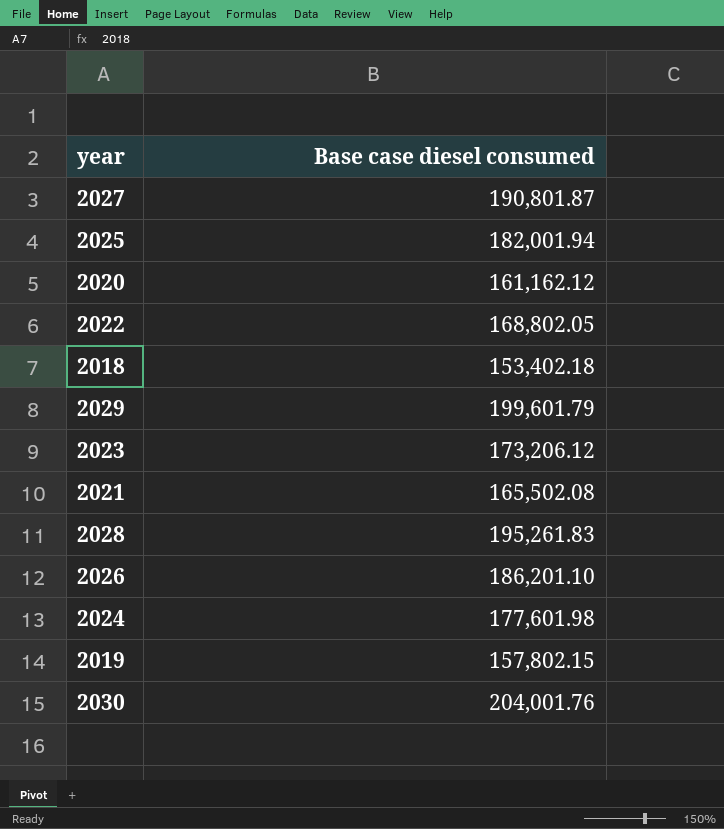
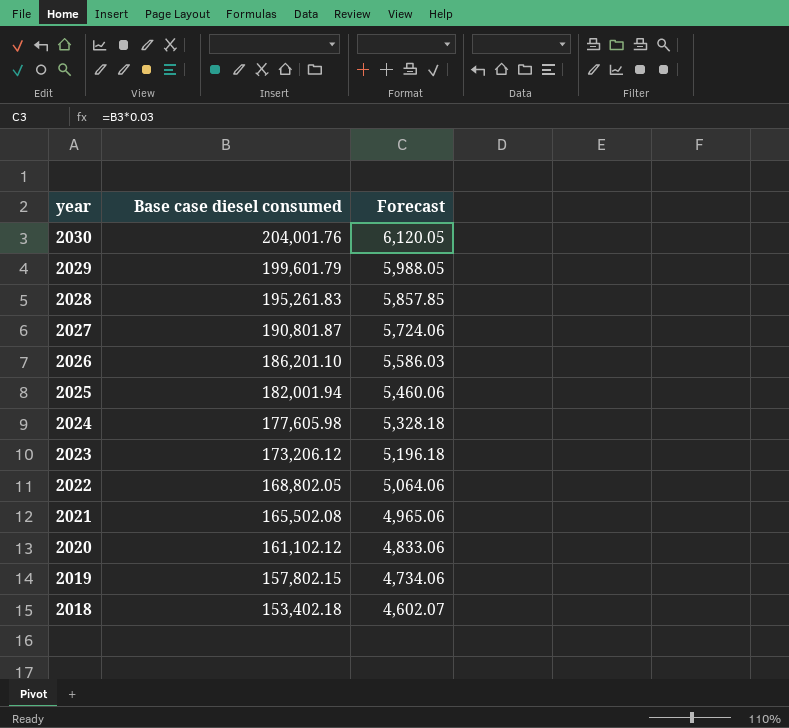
row order: none -> year descending
column Forecast | formula: none -> [Base case diesel consumed] * 0.03
2024 | Base case diesel consumed: 177,601.98 -> 177,605.98
2020 | Base case diesel consumed: 161,162.12 -> 161,102.12

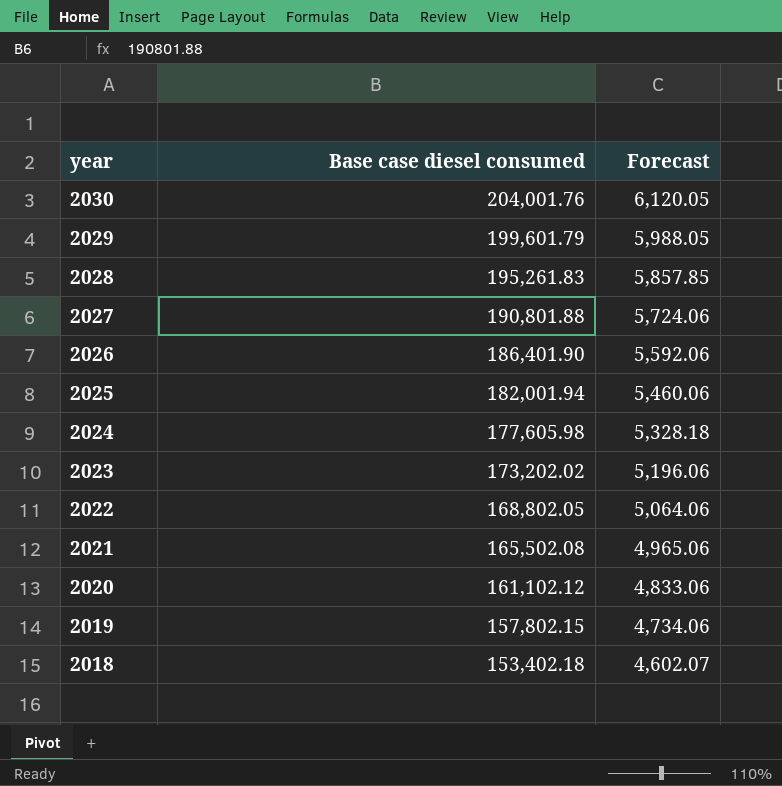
2027 | Base case diesel consumed: 190,801.87 -> 190,801.88
2026 | Base case diesel consumed: 186,201.10 -> 186,401.90
2026 | Forecast: 5,586.03 -> 5,592.06
2023 | Base case diesel consumed: 173,206.12 -> 173,202.02
2023 | Forecast: 5,196.18 -> 5,196.06

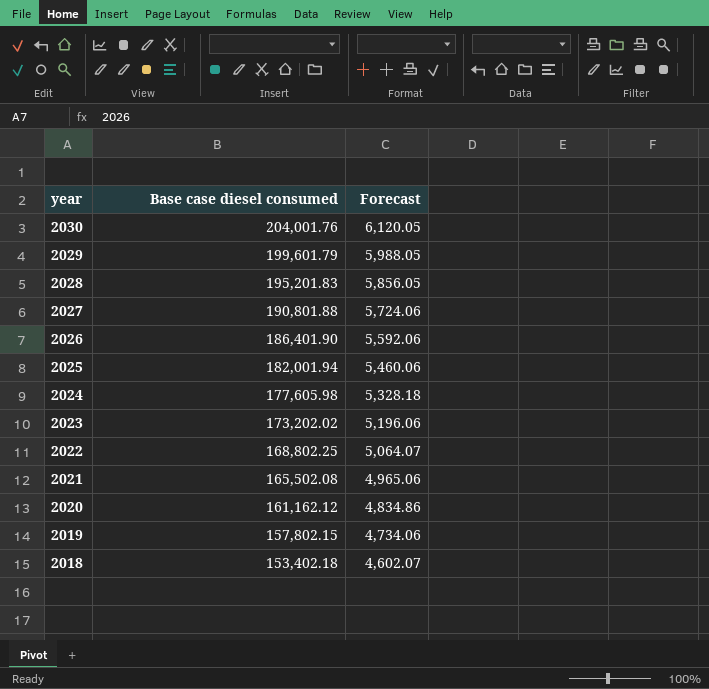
2028 | Base case diesel consumed: 195,261.83 -> 195,201.83
2028 | Forecast: 5,857.85 -> 5,856.05
2022 | Base case diesel consumed: 168,802.05 -> 168,802.25
2022 | Forecast: 5,064.06 -> 5,064.07
2020 | Base case diesel consumed: 161,102.12 -> 161,162.12
2020 | Forecast: 4,833.06 -> 4,834.86

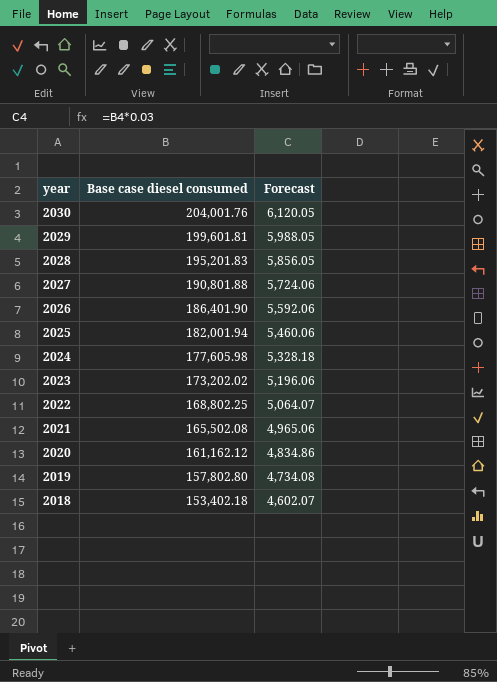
2029 | Base case diesel consumed: 199,601.79 -> 199,601.81
2019 | Base case diesel consumed: 157,802.15 -> 157,802.80
2019 | Forecast: 4,734.06 -> 4,734.08

